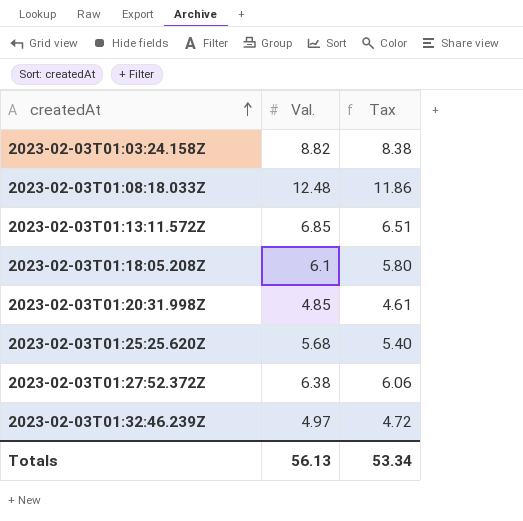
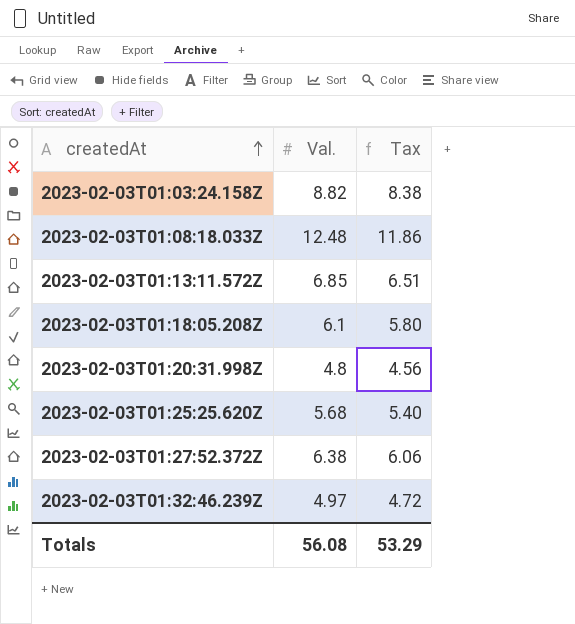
2023-02-03T01:20:31.998Z | Val.: 4.85 -> 4.8
2023-02-03T01:20:31.998Z | Tax: 4.61 -> 4.56
Totals | Val.: 56.13 -> 56.08
Totals | Tax: 53.34 -> 53.29

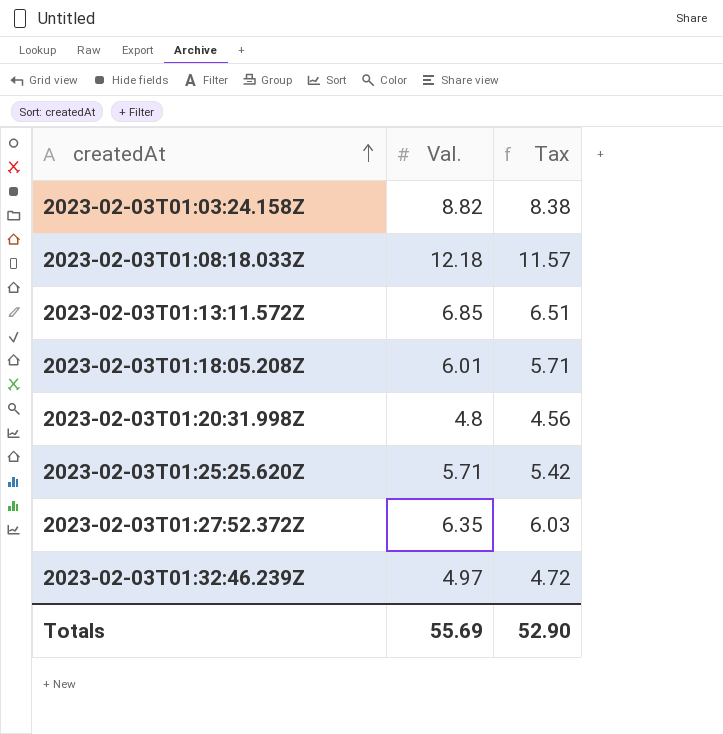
2023-02-03T01:08:18.033Z | Val.: 12.48 -> 12.18
2023-02-03T01:08:18.033Z | Tax: 11.86 -> 11.57
2023-02-03T01:18:05.208Z | Val.: 6.1 -> 6.01
2023-02-03T01:18:05.208Z | Tax: 5.80 -> 5.71
2023-02-03T01:25:25.620Z | Val.: 5.68 -> 5.71
2023-02-03T01:25:25.620Z | Tax: 5.40 -> 5.42
2023-02-03T01:27:52.372Z | Val.: 6.38 -> 6.35
2023-02-03T01:27:52.372Z | Tax: 6.06 -> 6.03
Totals | Val.: 56.08 -> 55.69
Totals | Tax: 53.29 -> 52.90

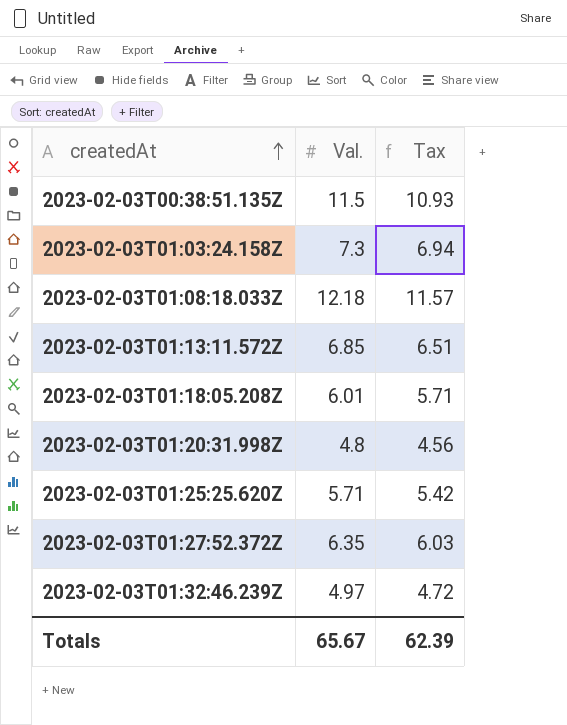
row 2023-02-03T00:38:51.135Z: none -> 11.5 | 10.93
2023-02-03T01:03:24.158Z | Val.: 8.82 -> 7.3
2023-02-03T01:03:24.158Z | Tax: 8.38 -> 6.94
Totals | Val.: 55.69 -> 65.67
Totals | Tax: 52.90 -> 62.39

